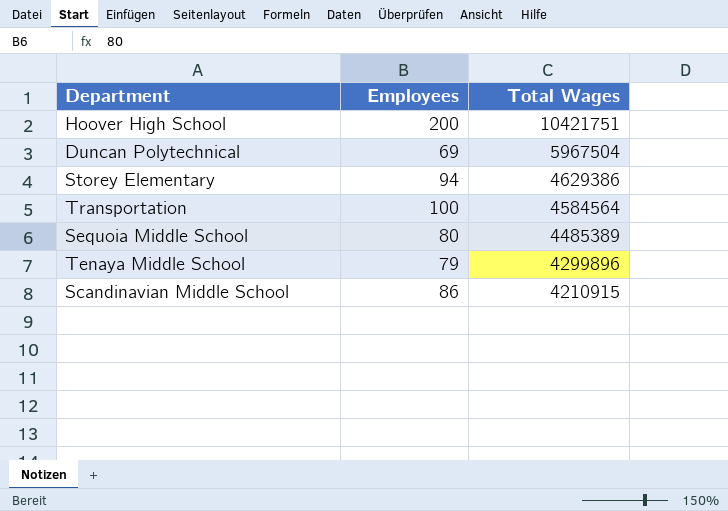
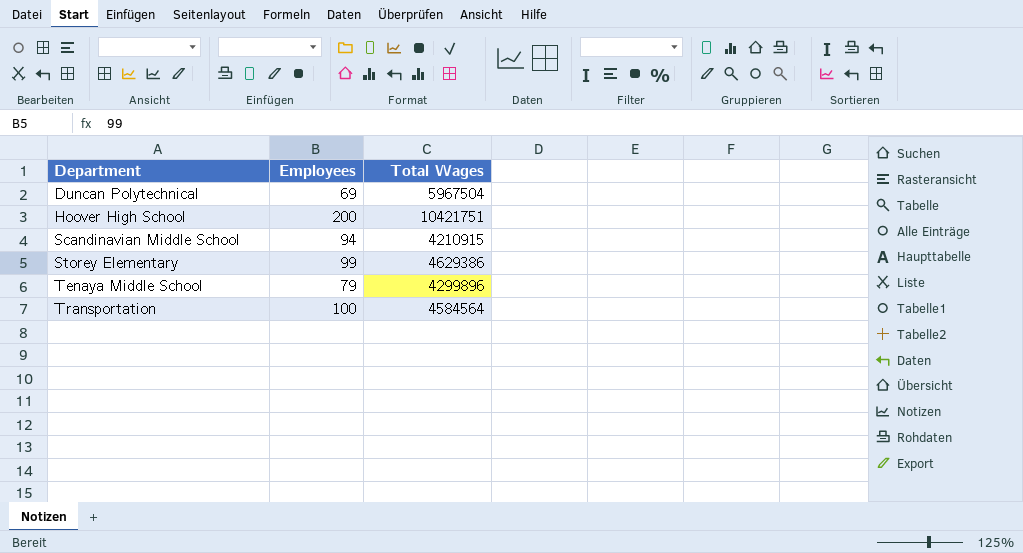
row order: Total Wages descending -> Department ascending
row Sequoia Middle School: 80 | 4485389 -> none
Scandinavian Middle School | Employees: 86 -> 94
Storey Elementary | Employees: 94 -> 99

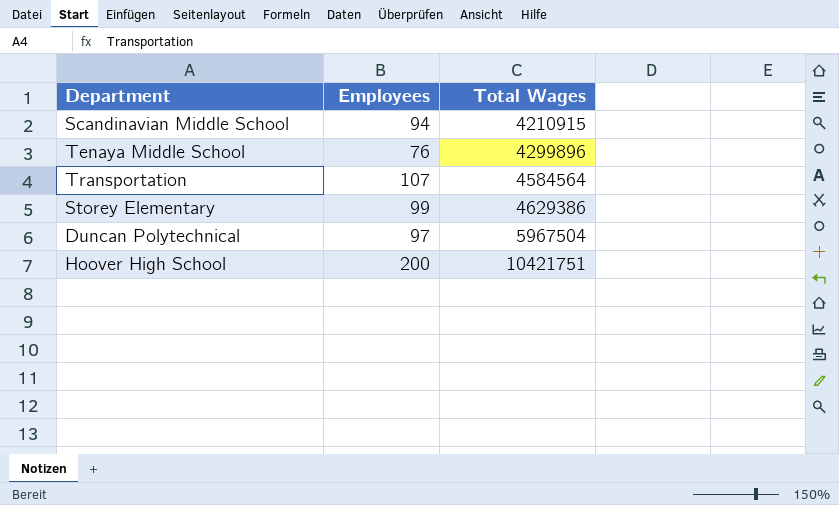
row order: Department ascending -> Total Wages ascending
Tenaya Middle School | Employees: 79 -> 76
Transportation | Employees: 100 -> 107
Duncan Polytechnical | Employees: 69 -> 97

